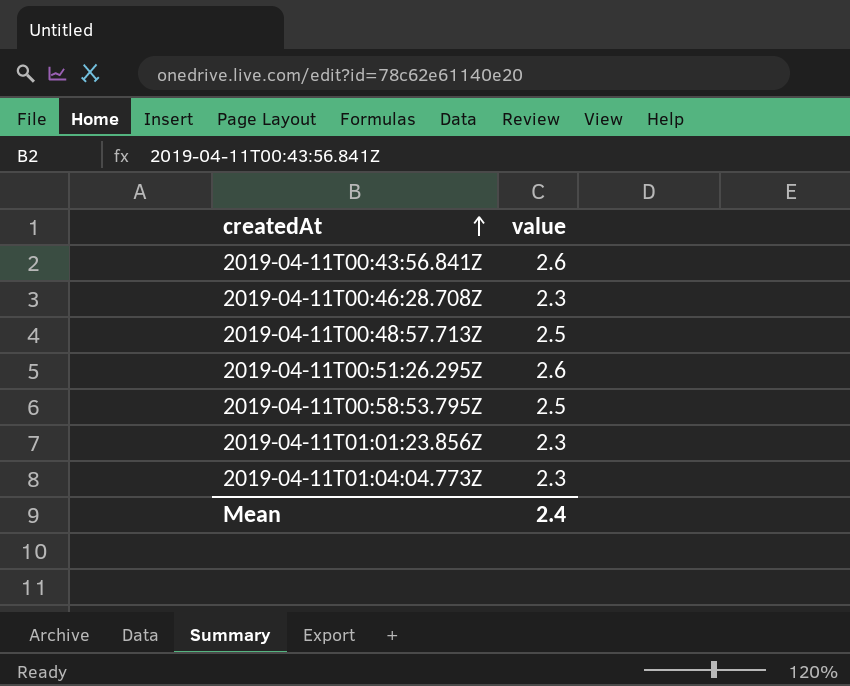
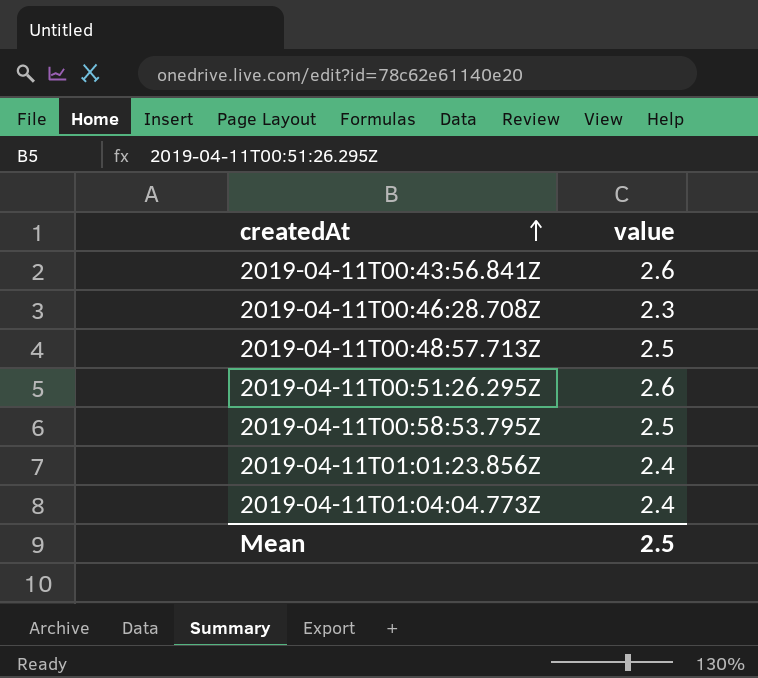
2019-04-11T01:01:23.856Z | value: 2.3 -> 2.4
2019-04-11T01:04:04.773Z | value: 2.3 -> 2.4
Mean | value: 2.4 -> 2.5

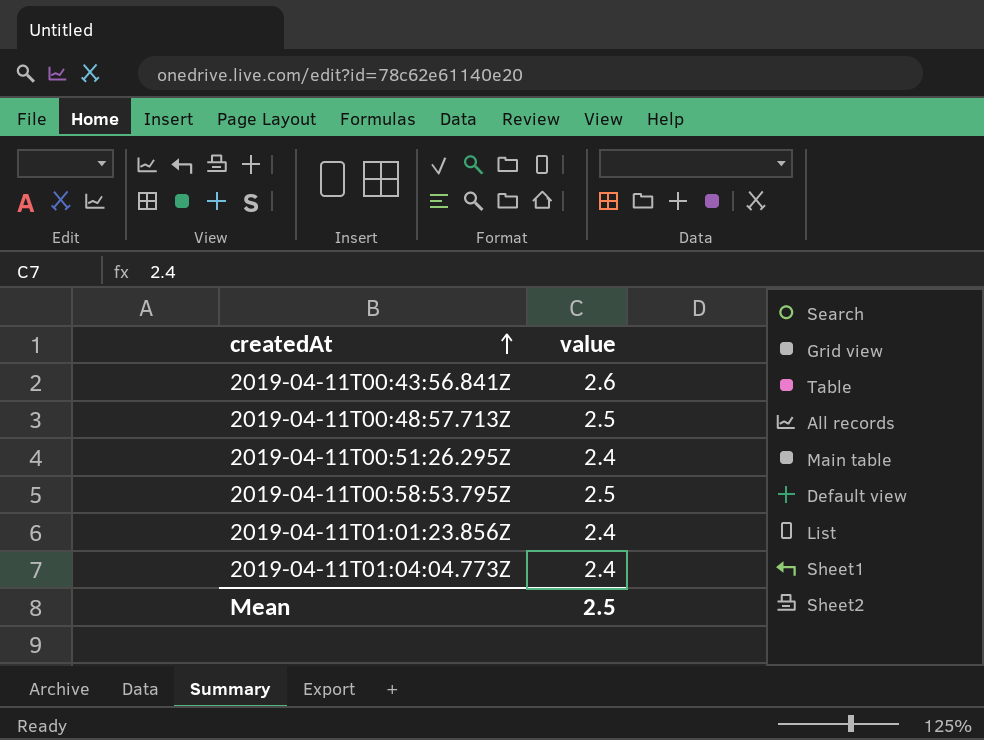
row 2019-04-11T00:46:28.708Z: 2.3 -> none
2019-04-11T00:51:26.295Z | value: 2.6 -> 2.4

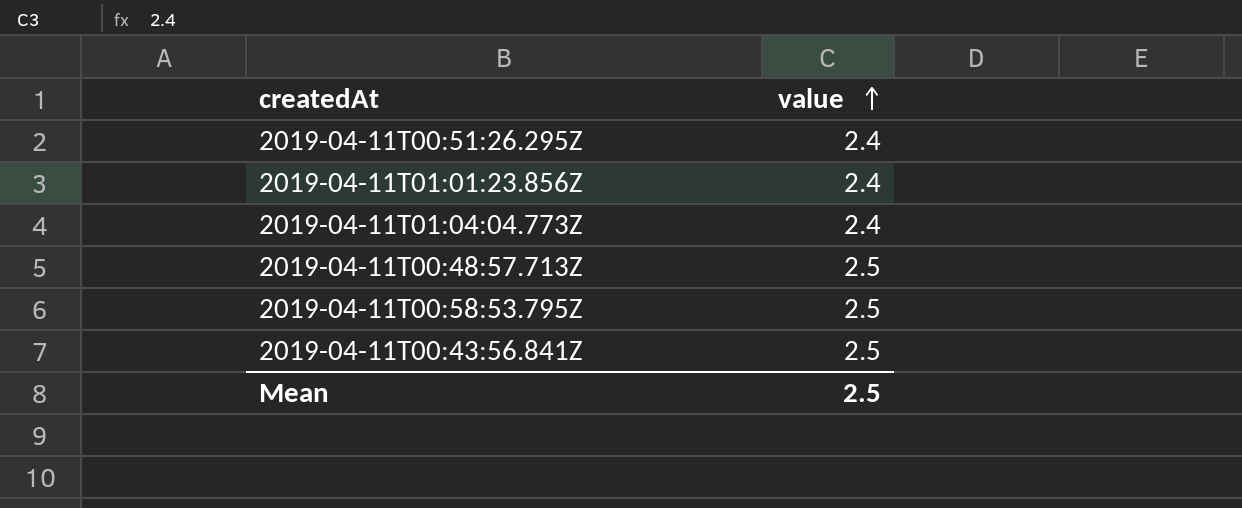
row order: createdAt ascending -> value ascending
2019-04-11T00:43:56.841Z | value: 2.6 -> 2.5

